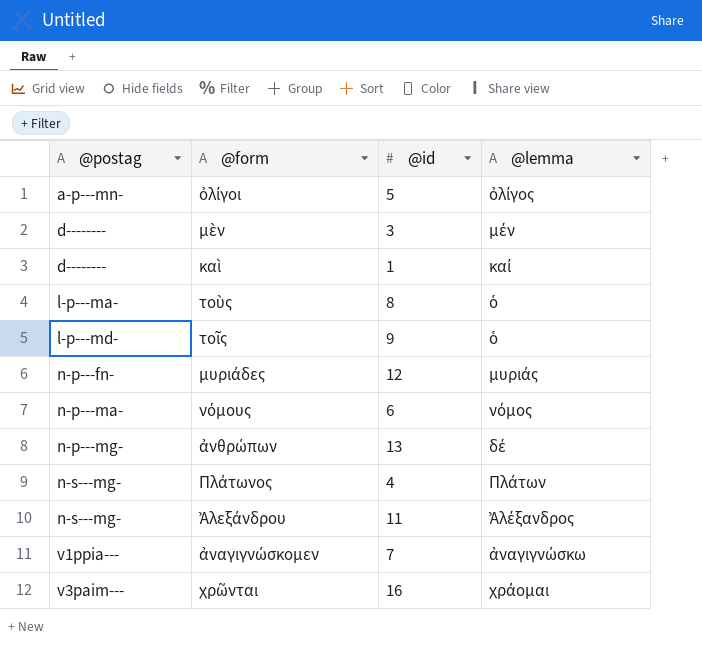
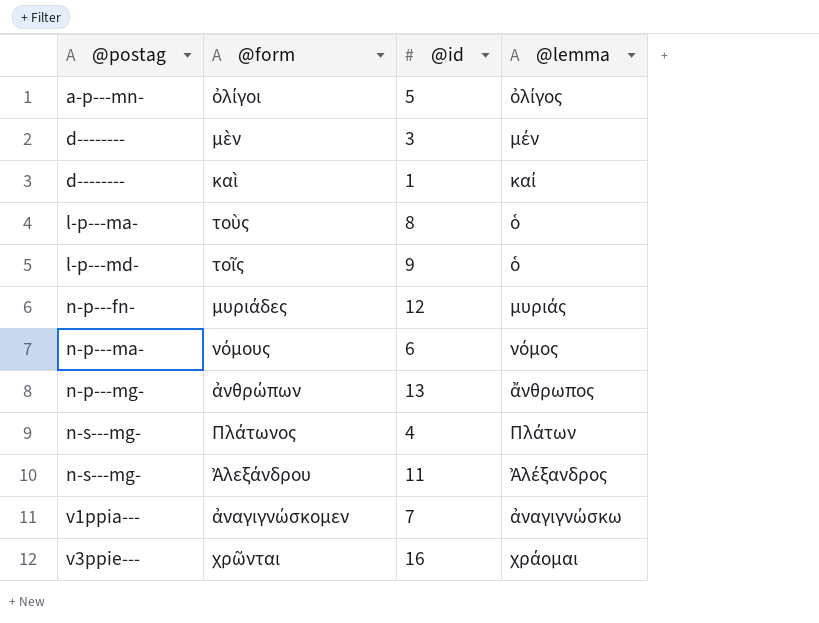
ἀνθρώπων | @lemma: δέ -> ἄνθρωπος
χρῶνται | @postag: v3paim--- -> v3ppie---

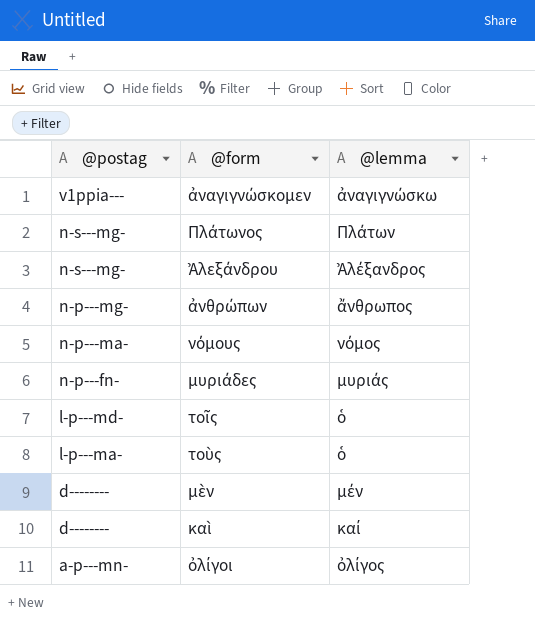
row order: @postag ascending -> @postag descending
column @id | position: 3 -> none
row χρῶνται: v3ppie--- | 16 | χράομαι -> none

